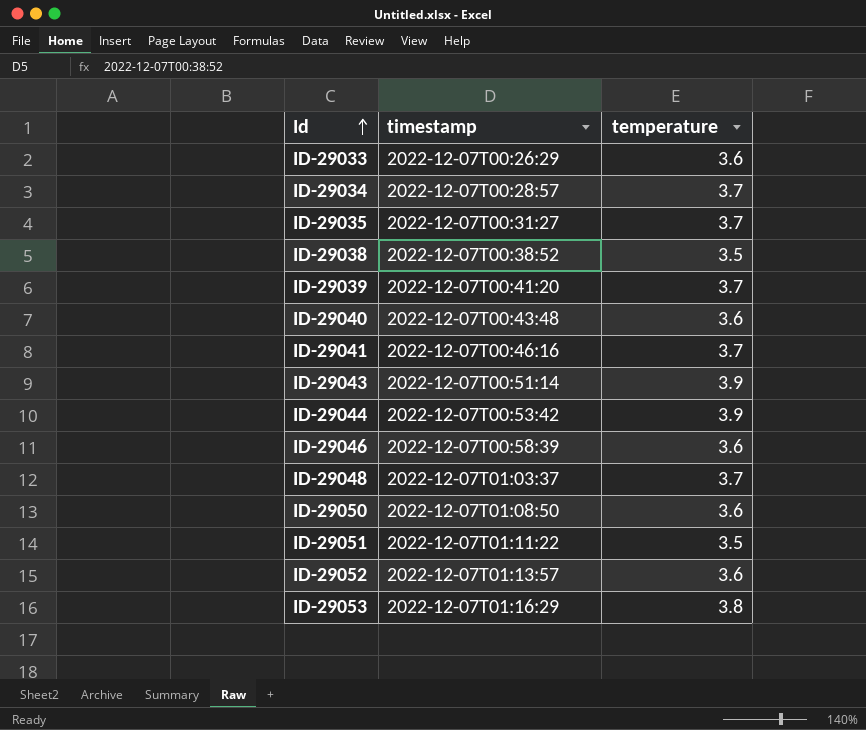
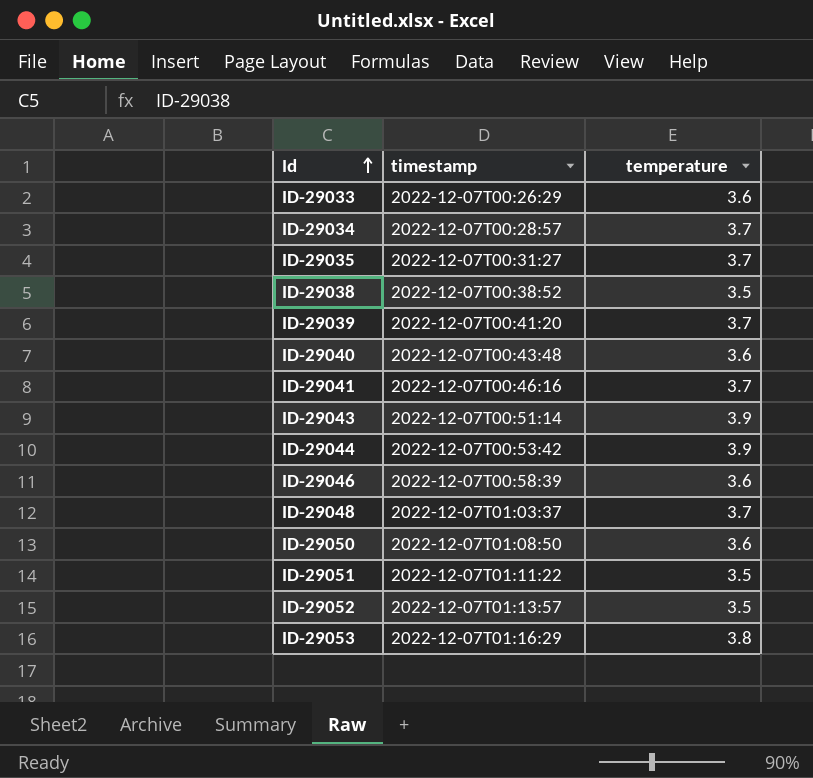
ID-29052 | temperature: 3.6 -> 3.5

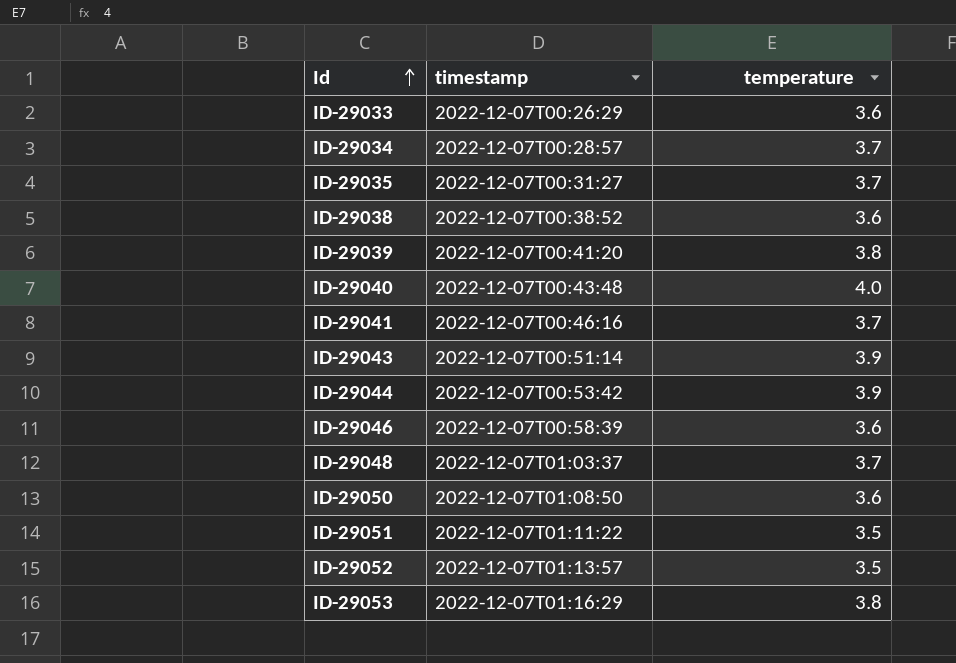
ID-29038 | temperature: 3.5 -> 3.6
ID-29039 | temperature: 3.7 -> 3.8
ID-29040 | temperature: 3.6 -> 4.0

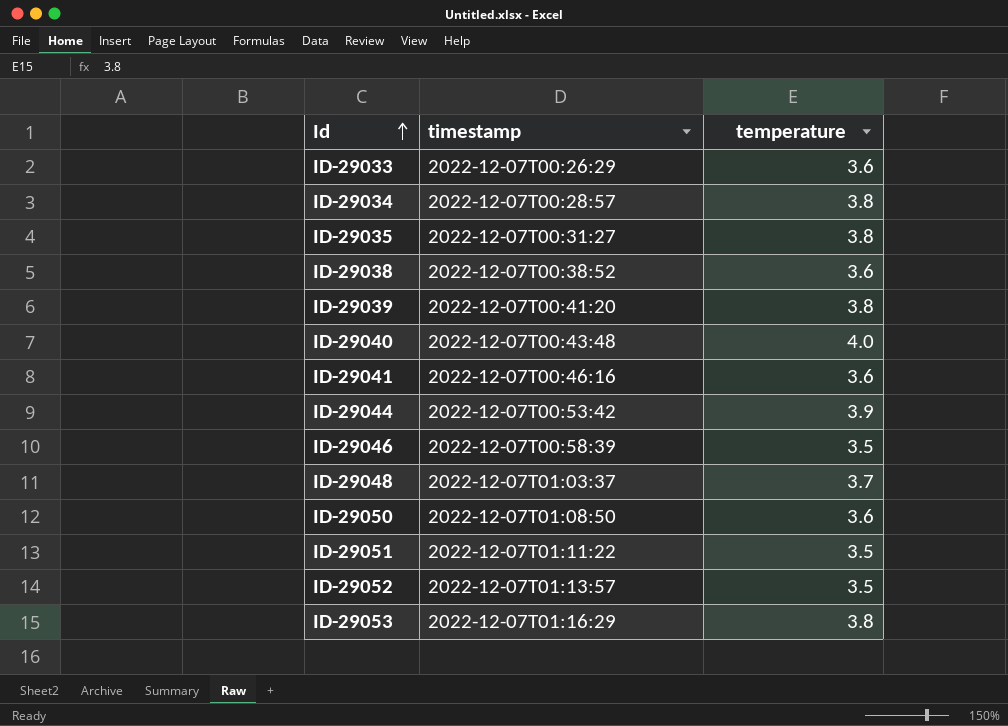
row ID-29043: 2022-12-07T00:51:14 | 3.9 -> none
ID-29034 | temperature: 3.7 -> 3.8
ID-29035 | temperature: 3.7 -> 3.8
ID-29041 | temperature: 3.7 -> 3.6
ID-29046 | temperature: 3.6 -> 3.5

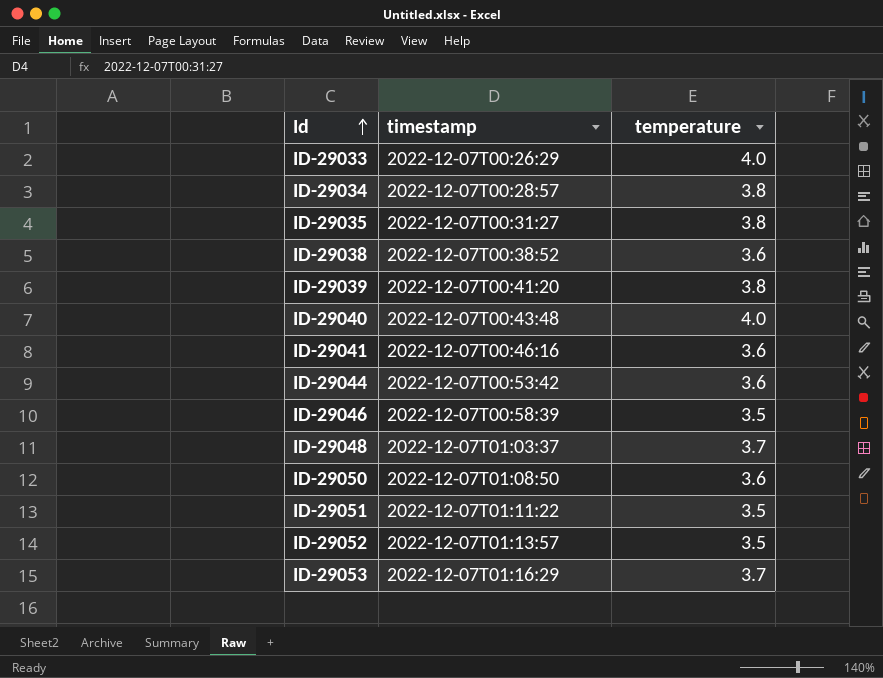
ID-29033 | temperature: 3.6 -> 4.0
ID-29044 | temperature: 3.9 -> 3.6
ID-29053 | temperature: 3.8 -> 3.7

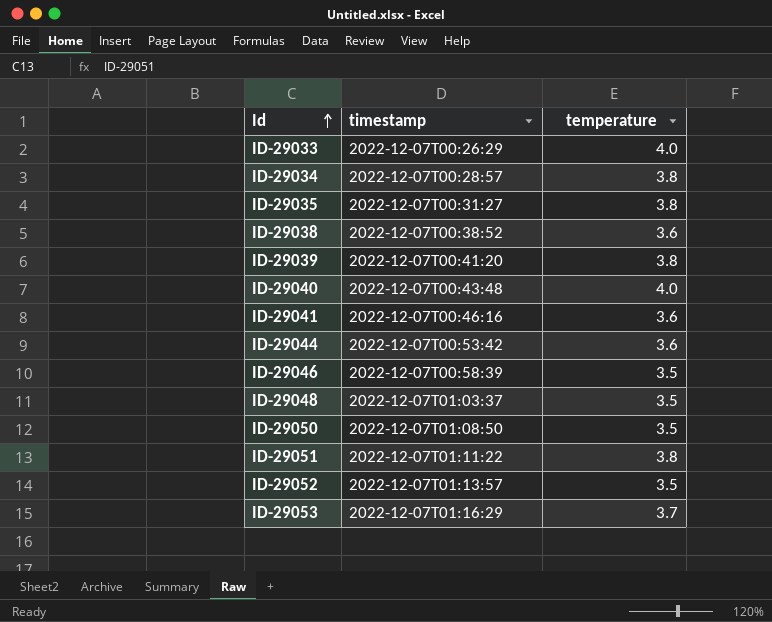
ID-29048 | temperature: 3.7 -> 3.5
ID-29050 | temperature: 3.6 -> 3.5
ID-29051 | temperature: 3.5 -> 3.8

